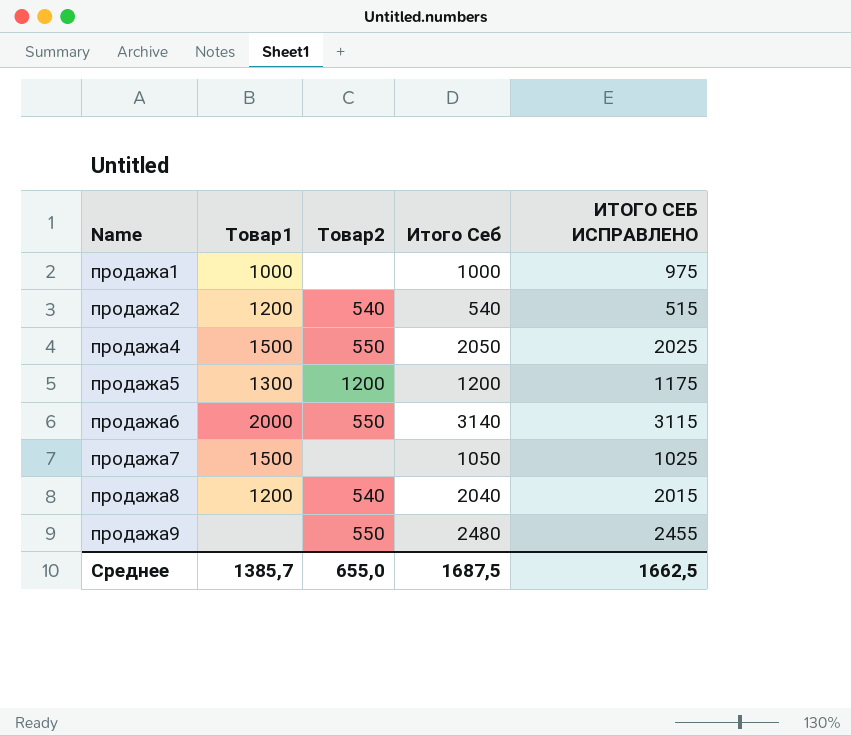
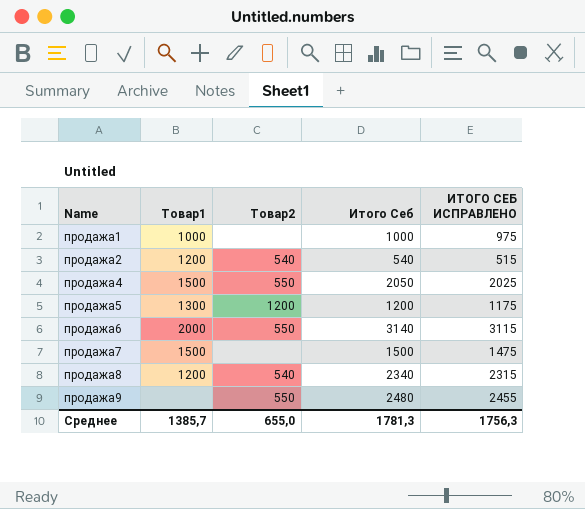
продажа7 | Итого Себ: 1050 -> 1500
продажа7 | ИТОГО СЕБ ИСПРАВЛЕНО: 1025 -> 1475
продажа8 | Итого Себ: 2040 -> 2340
продажа8 | ИТОГО СЕБ ИСПРАВЛЕНО: 2015 -> 2315
Среднее | Итого Себ: 1687,5 -> 1781,3
Среднее | ИТОГО СЕБ ИСПРАВЛЕНО: 1662,5 -> 1756,3

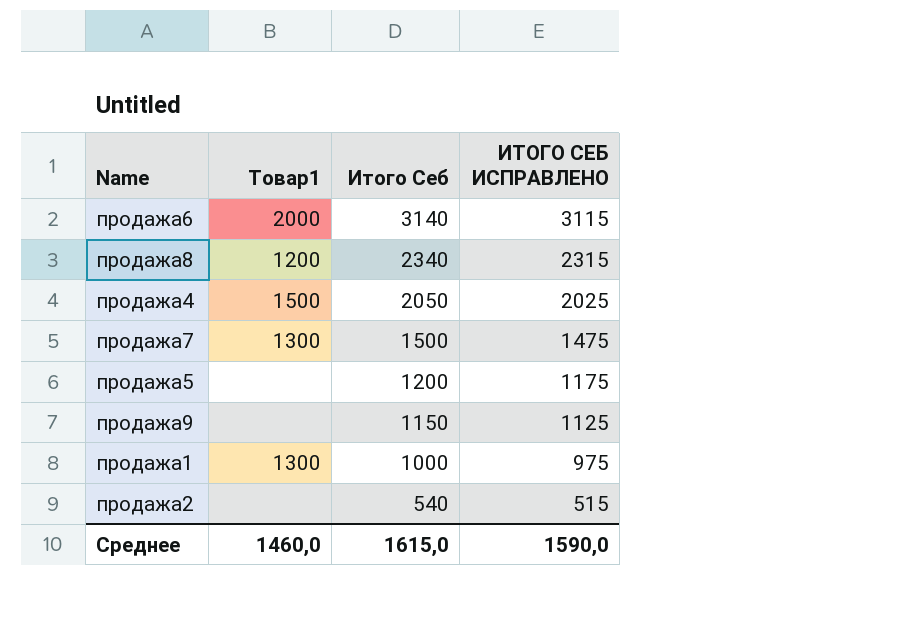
row order: Name ascending -> Итого Себ descending
column Товар2 | position: 3 -> none
продажа7 | Товар1: 1500 -> 1300
продажа5 | Товар1: 1300 -> none
продажа9 | Итого Себ: 2480 -> 1150
продажа9 | ИТОГО СЕБ ИСПРАВЛЕНО: 2455 -> 1125
продажа1 | Товар1: 1000 -> 1300
продажа2 | Товар1: 1200 -> none
Среднее | Товар1: 1385,7 -> 1460,0
Среднее | Итого Себ: 1781,3 -> 1615,0
Среднее | ИТОГО СЕБ ИСПРАВЛЕНО: 1756,3 -> 1590,0

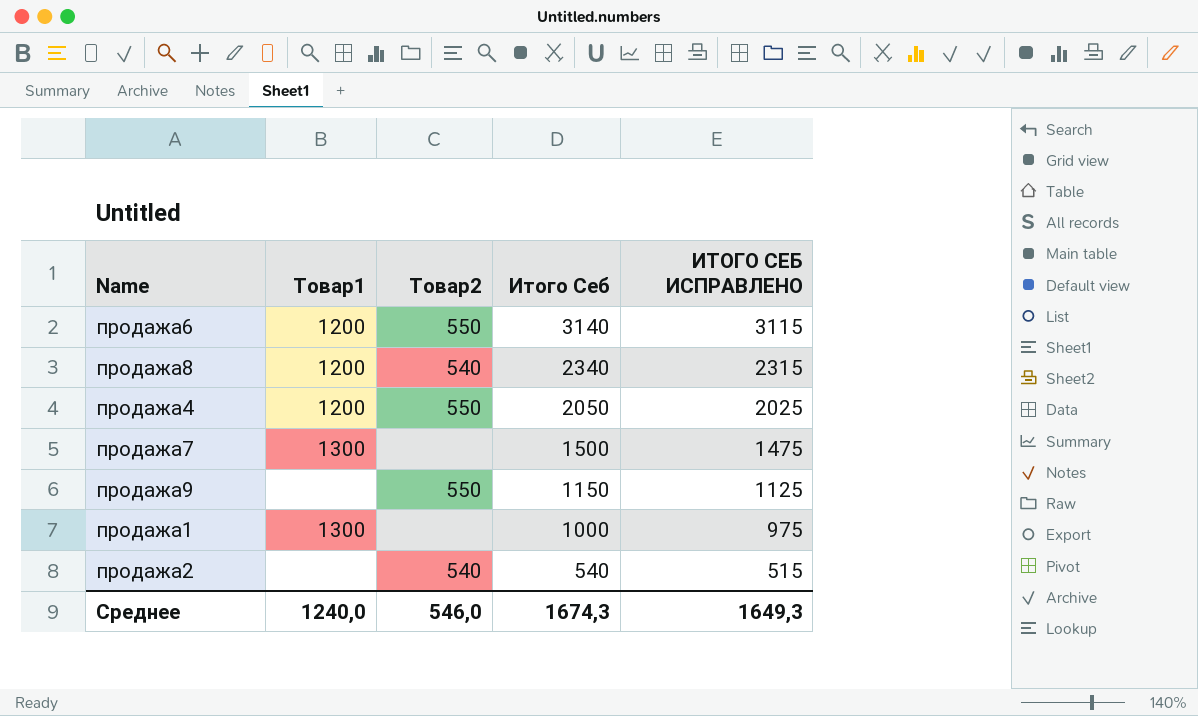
column Товар2 | position: none -> 3
row продажа5: none | 1200 | 1175 -> none
продажа6 | Товар1: 2000 -> 1200
продажа4 | Товар1: 1500 -> 1200
Среднее | Товар1: 1460,0 -> 1240,0
Среднее | Итого Себ: 1615,0 -> 1674,3
Среднее | ИТОГО СЕБ ИСПРАВЛЕНО: 1590,0 -> 1649,3

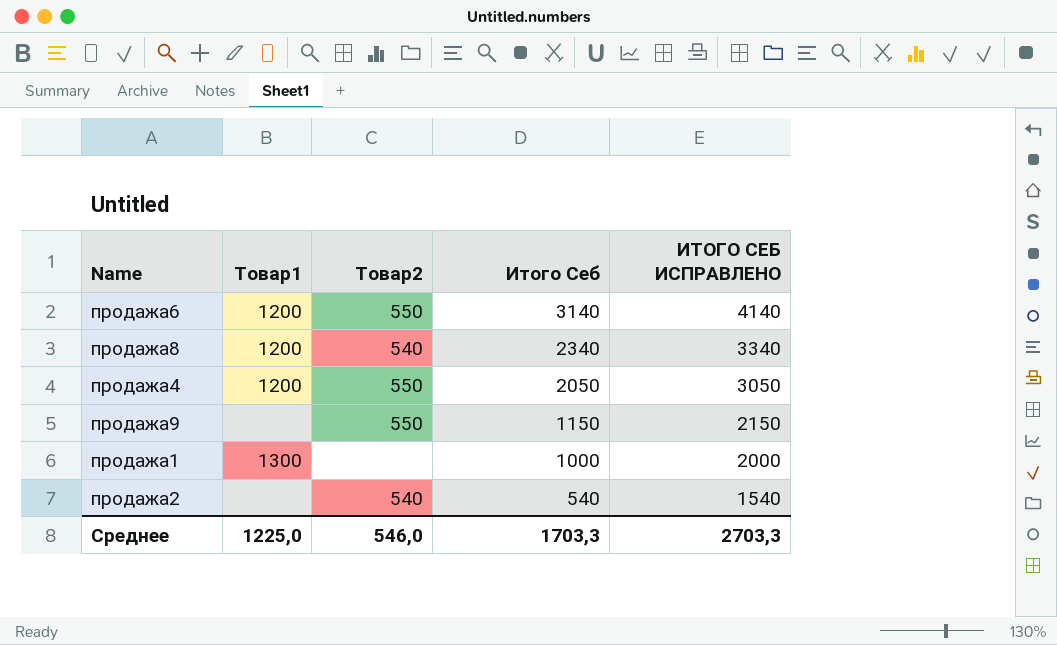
column ИТОГО СЕБ ИСПРАВЛЕНО | formula: [Итого Себ] - 25 -> [Итого Себ] + 1000
row продажа7: 1300 | none | 1500 | 1475 -> none
Среднее | Товар1: 1240,0 -> 1225,0
Среднее | Итого Себ: 1674,3 -> 1703,3
Среднее | ИТОГО СЕБ ИСПРАВЛЕНО: 1649,3 -> 2703,3

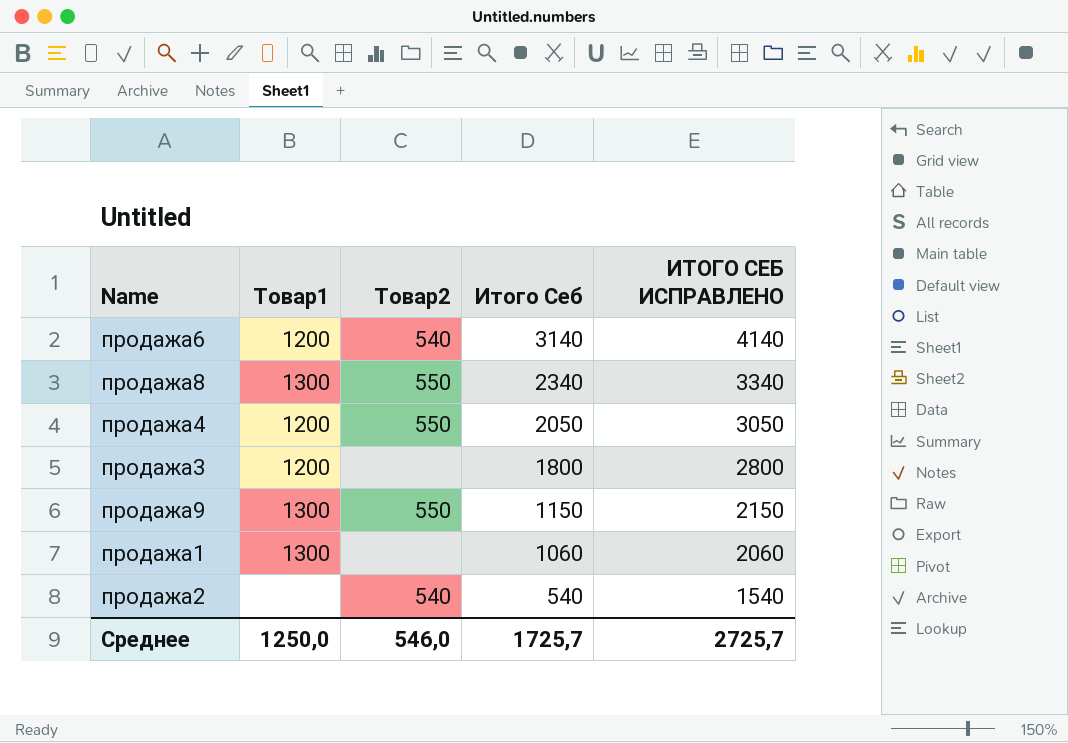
продажа6 | Товар2: 550 -> 540
продажа8 | Товар1: 1200 -> 1300
продажа8 | Товар2: 540 -> 550
row продажа3: none -> 1200 | none | 1800 | 2800
продажа9 | Товар1: none -> 1300
продажа1 | Итого Себ: 1000 -> 1060
продажа1 | ИТОГО СЕБ ИСПРАВЛЕНО: 2000 -> 2060
Среднее | Товар1: 1225,0 -> 1250,0
Среднее | Итого Себ: 1703,3 -> 1725,7
Среднее | ИТОГО СЕБ ИСПРАВЛЕНО: 2703,3 -> 2725,7

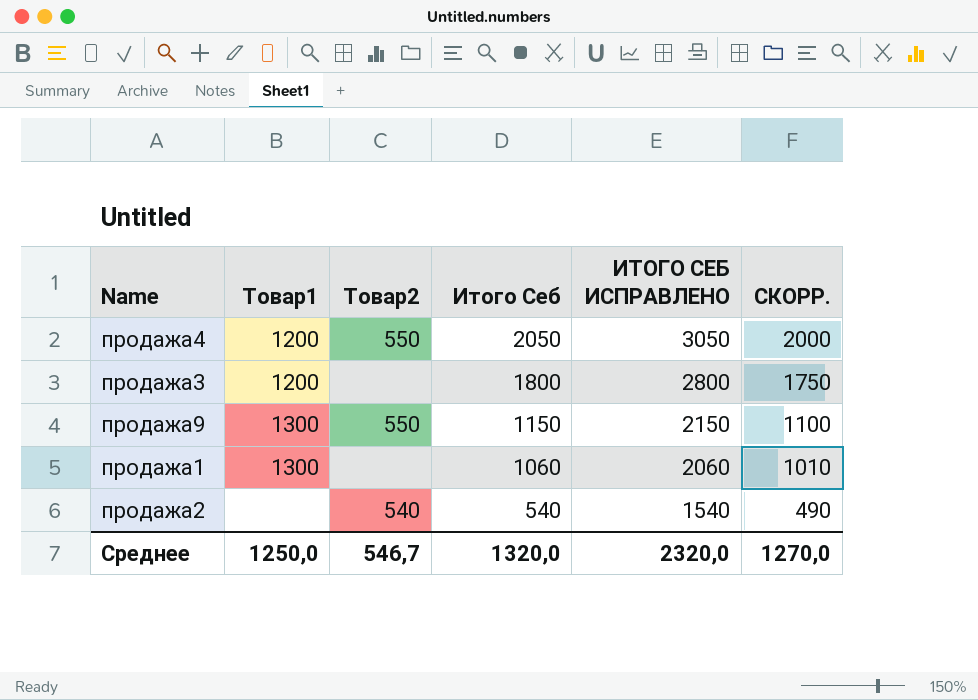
column СКОРР. | formula: none -> [Итого Себ] - 50
row продажа6: 1200 | 540 | 3140 | 4140 -> none
row продажа8: 1300 | 550 | 2340 | 3340 -> none
Среднее | Товар2: 546,0 -> 546,7
Среднее | Итого Себ: 1725,7 -> 1320,0
Среднее | ИТОГО СЕБ ИСПРАВЛЕНО: 2725,7 -> 2320,0

